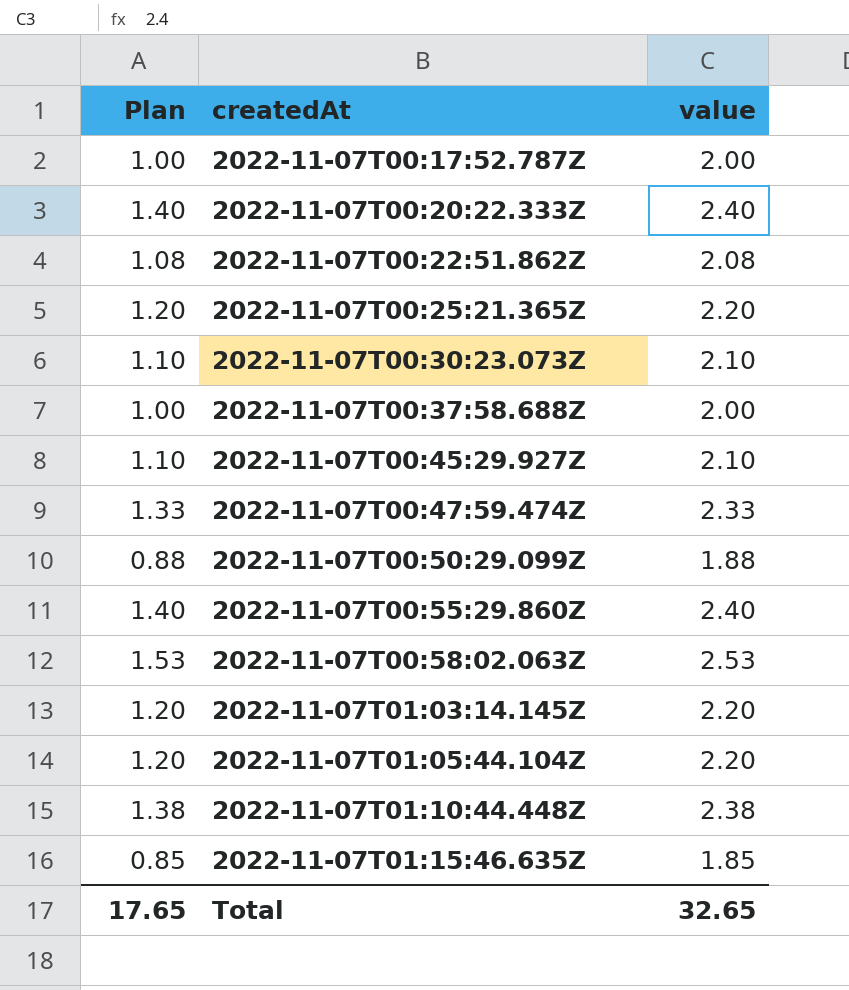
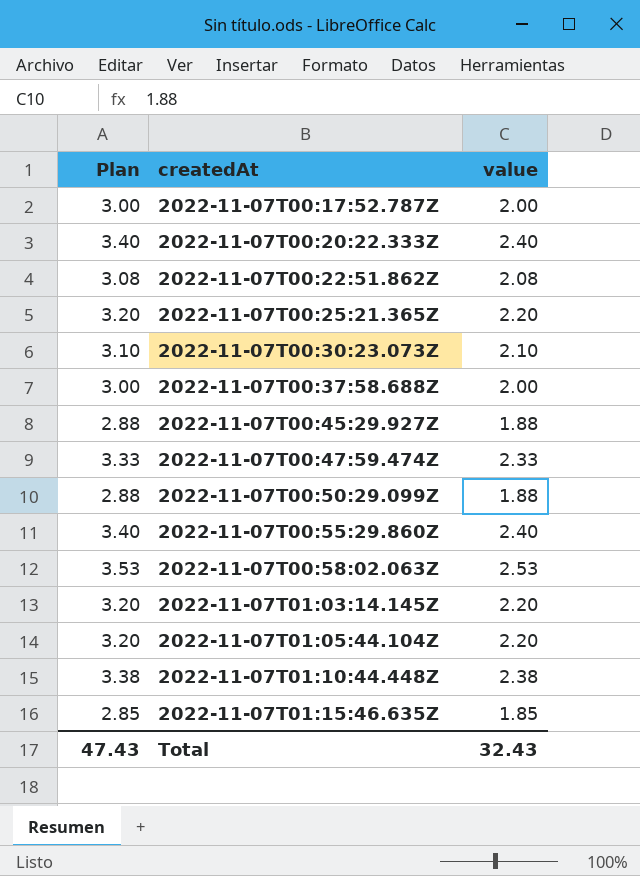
column Plan | formula: [value] - 1 -> [value] + 1
2022-11-07T00:45:29.927Z | value: 2.10 -> 1.88
Total | Plan: 17.65 -> 47.43
Total | value: 32.65 -> 32.43

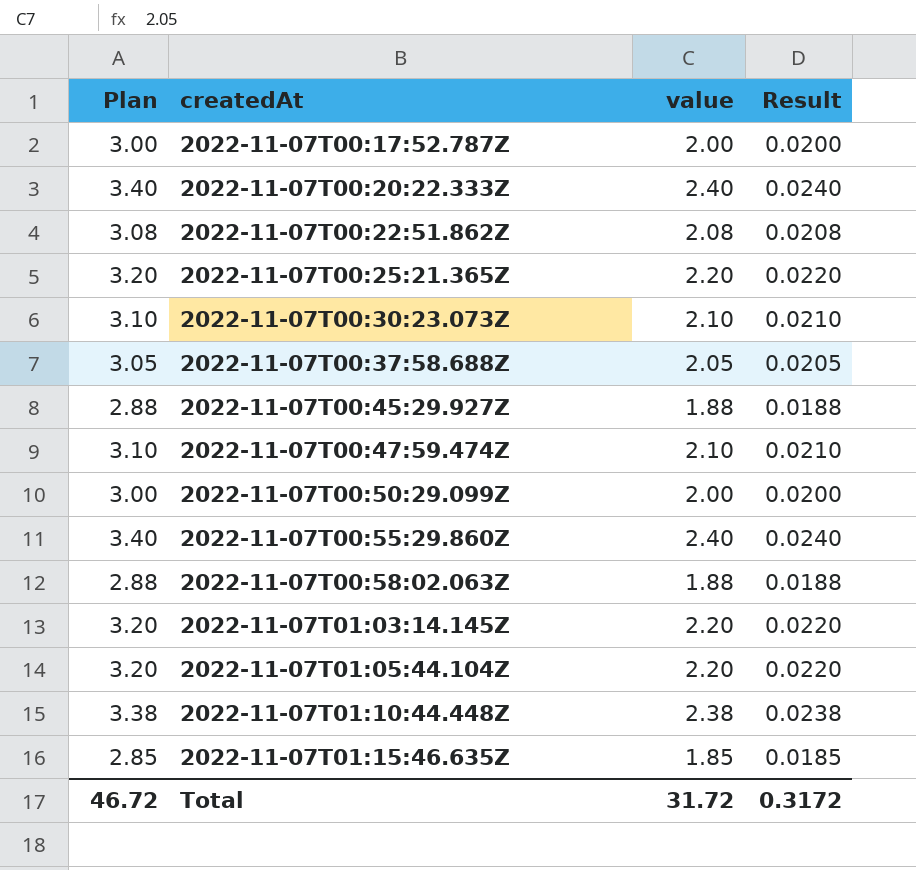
column Result | formula: none -> [value] * 0.01
2022-11-07T00:37:58.688Z | Plan: 3.00 -> 3.05
2022-11-07T00:37:58.688Z | value: 2.00 -> 2.05
2022-11-07T00:47:59.474Z | Plan: 3.33 -> 3.10
2022-11-07T00:47:59.474Z | value: 2.33 -> 2.10
2022-11-07T00:50:29.099Z | Plan: 2.88 -> 3.00
2022-11-07T00:50:29.099Z | value: 1.88 -> 2.00
2022-11-07T00:58:02.063Z | Plan: 3.53 -> 2.88
2022-11-07T00:58:02.063Z | value: 2.53 -> 1.88
Total | Plan: 47.43 -> 46.72
Total | value: 32.43 -> 31.72

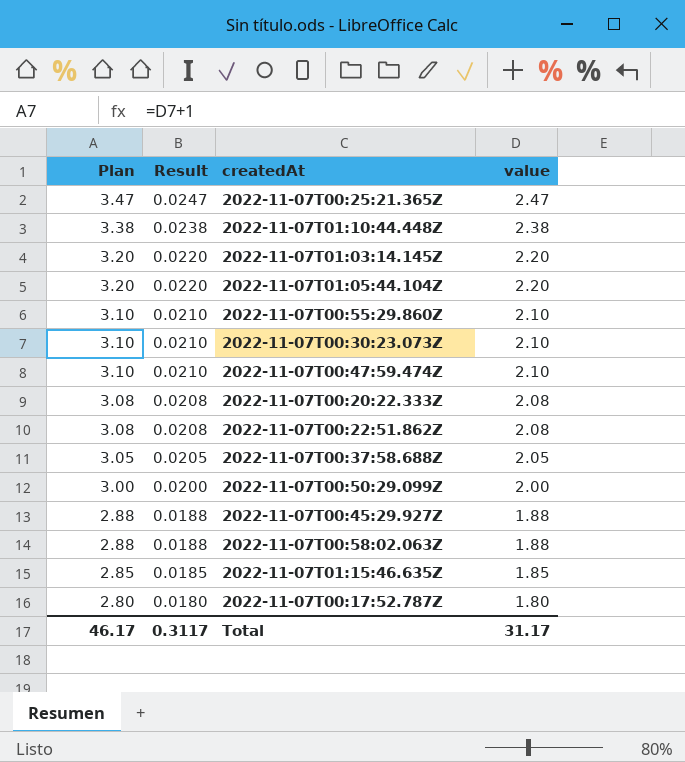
row order: createdAt ascending -> Plan descending
column Result | position: 4 -> 2
2022-11-07T00:25:21.365Z | Plan: 3.20 -> 3.47
2022-11-07T00:25:21.365Z | Result: 0.0220 -> 0.0247
2022-11-07T00:25:21.365Z | value: 2.20 -> 2.47
2022-11-07T00:55:29.860Z | Plan: 3.40 -> 3.10
2022-11-07T00:55:29.860Z | Result: 0.0240 -> 0.0210
2022-11-07T00:55:29.860Z | value: 2.40 -> 2.10
2022-11-07T00:20:22.333Z | Plan: 3.40 -> 3.08
2022-11-07T00:20:22.333Z | Result: 0.0240 -> 0.0208
2022-11-07T00:20:22.333Z | value: 2.40 -> 2.08
2022-11-07T00:17:52.787Z | Plan: 3.00 -> 2.80
2022-11-07T00:17:52.787Z | Result: 0.0200 -> 0.0180
2022-11-07T00:17:52.787Z | value: 2.00 -> 1.80
Total | Plan: 46.72 -> 46.17
Total | Result: 0.3172 -> 0.3117
Total | value: 31.72 -> 31.17

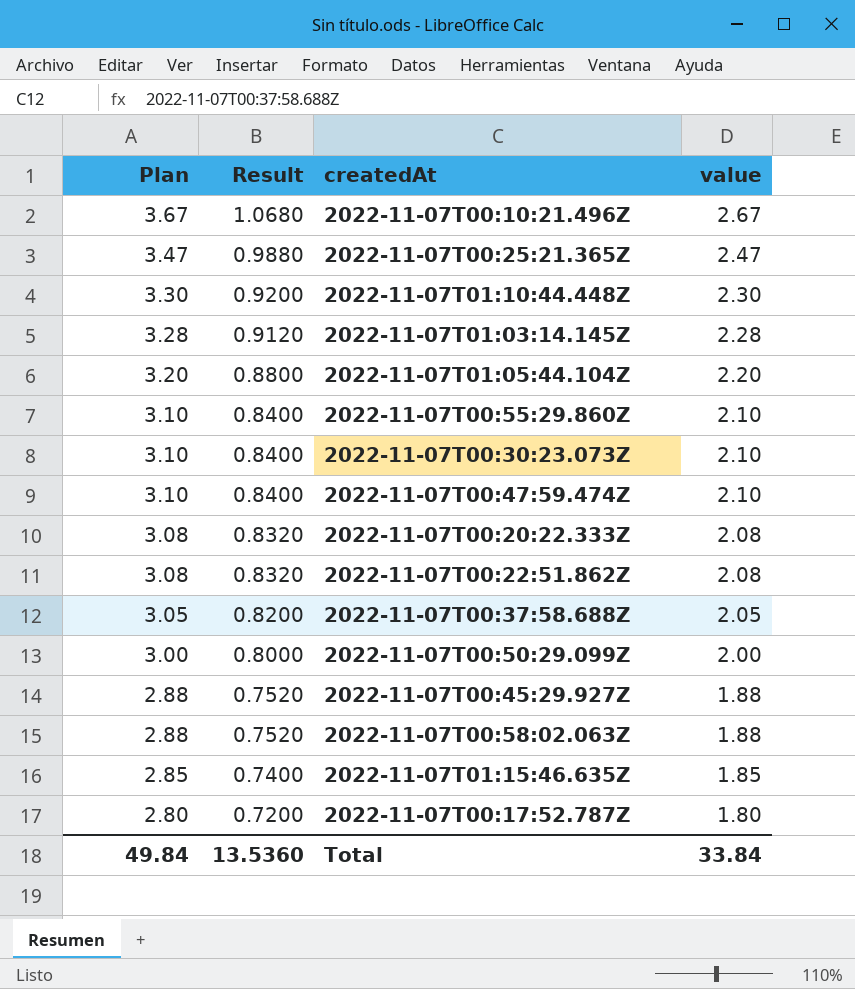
column Result | formula: [value] * 0.01 -> [value] * 0.4
row 2022-11-07T00:10:21.496Z: none -> 3.67 | 1.0680 | 2.67
2022-11-07T01:10:44.448Z | Plan: 3.38 -> 3.30
2022-11-07T01:10:44.448Z | value: 2.38 -> 2.30
2022-11-07T01:03:14.145Z | Plan: 3.20 -> 3.28
2022-11-07T01:03:14.145Z | value: 2.20 -> 2.28
Total | Plan: 46.17 -> 49.84
Total | Result: 0.3117 -> 13.5360
Total | value: 31.17 -> 33.84

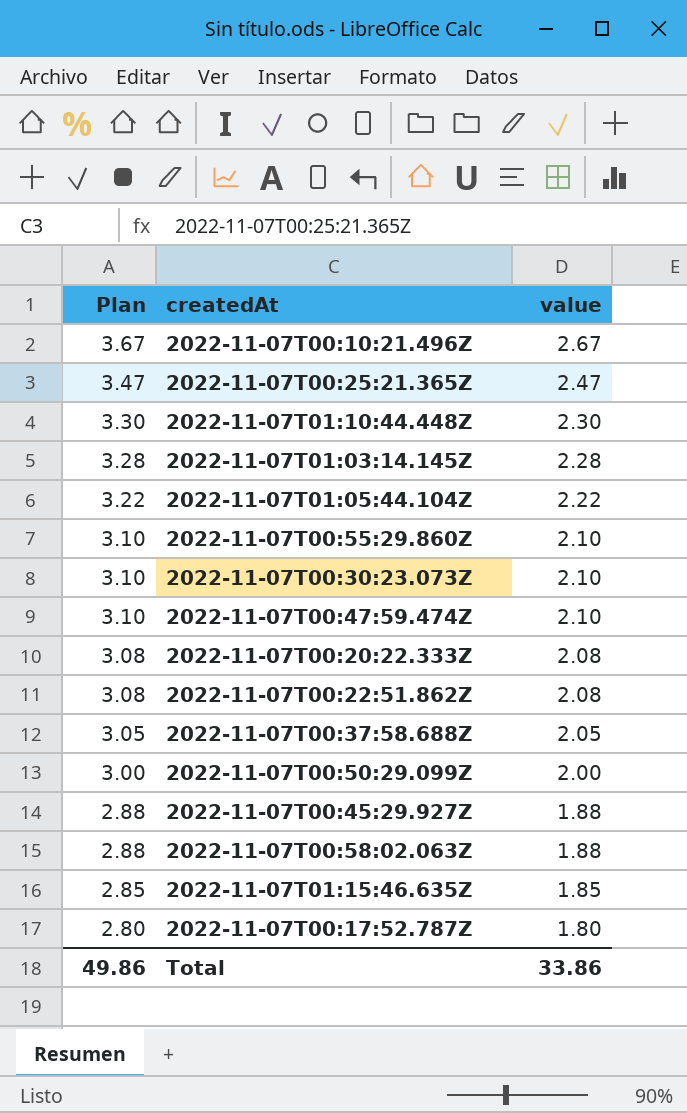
column Result | formula: [value] * 0.4 -> none
2022-11-07T01:05:44.104Z | Plan: 3.20 -> 3.22
2022-11-07T01:05:44.104Z | value: 2.20 -> 2.22
Total | Plan: 49.84 -> 49.86
Total | value: 33.84 -> 33.86

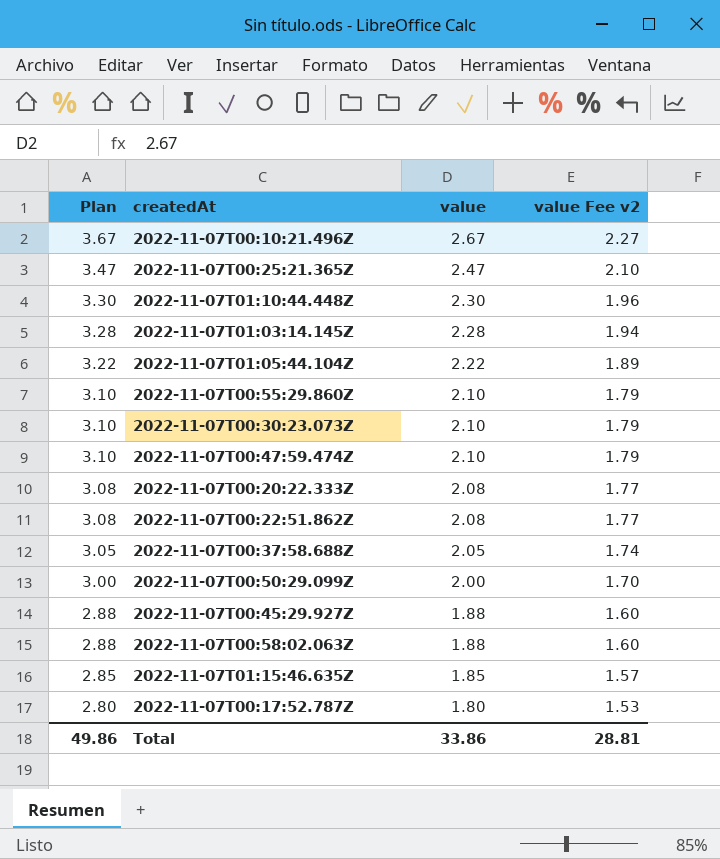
column value Fee v2 | formula: none -> [value] * 0.85

